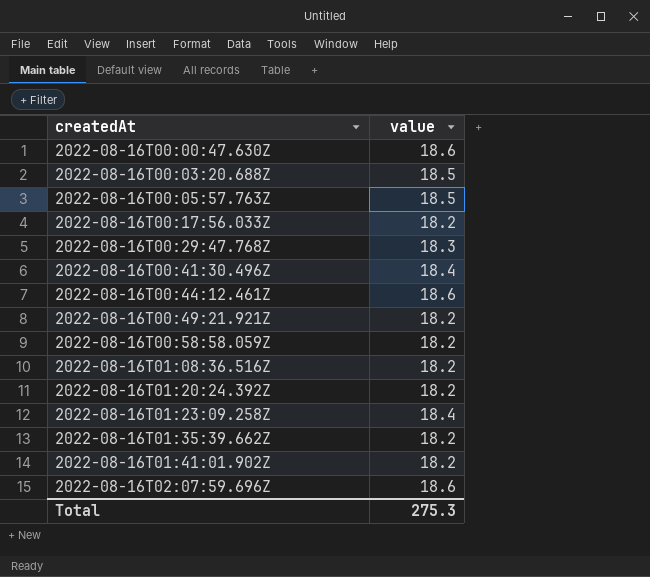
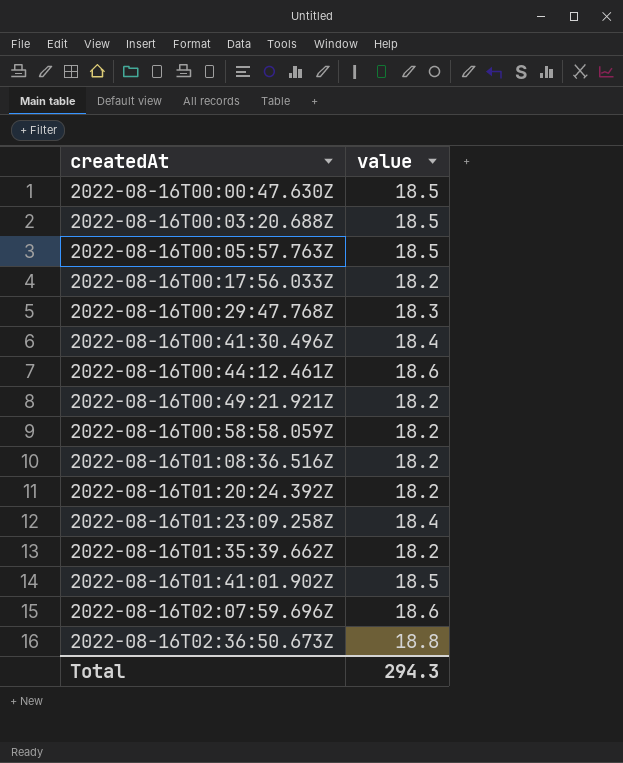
2022-08-16T00:00:47.630Z | value: 18.6 -> 18.5
2022-08-16T01:41:01.902Z | value: 18.2 -> 18.5
row 2022-08-16T02:36:50.673Z: none -> 18.8
Total | value: 275.3 -> 294.3

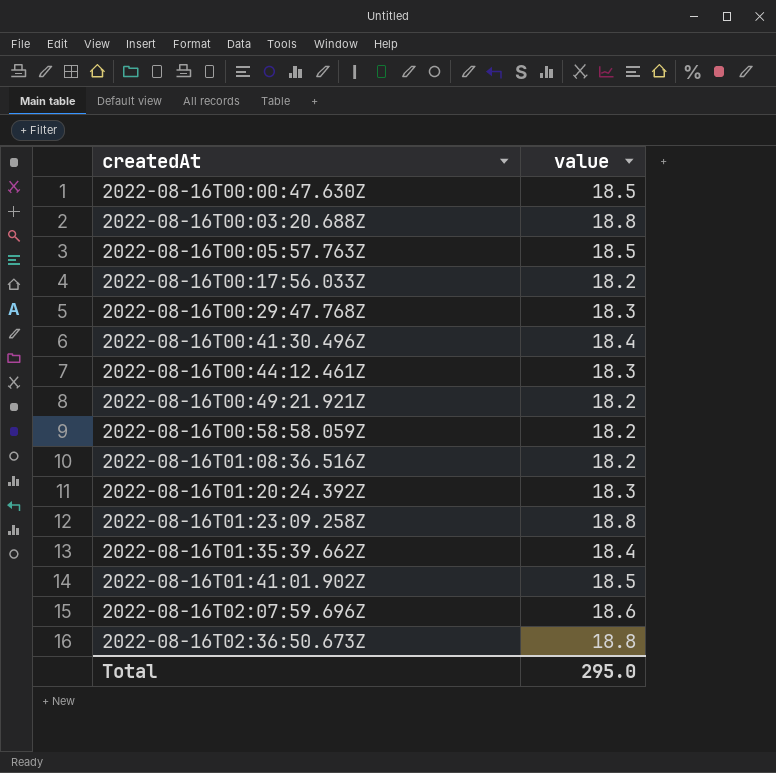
2022-08-16T00:03:20.688Z | value: 18.5 -> 18.8
2022-08-16T00:44:12.461Z | value: 18.6 -> 18.3
2022-08-16T01:20:24.392Z | value: 18.2 -> 18.3
2022-08-16T01:23:09.258Z | value: 18.4 -> 18.8
2022-08-16T01:35:39.662Z | value: 18.2 -> 18.4
Total | value: 294.3 -> 295.0

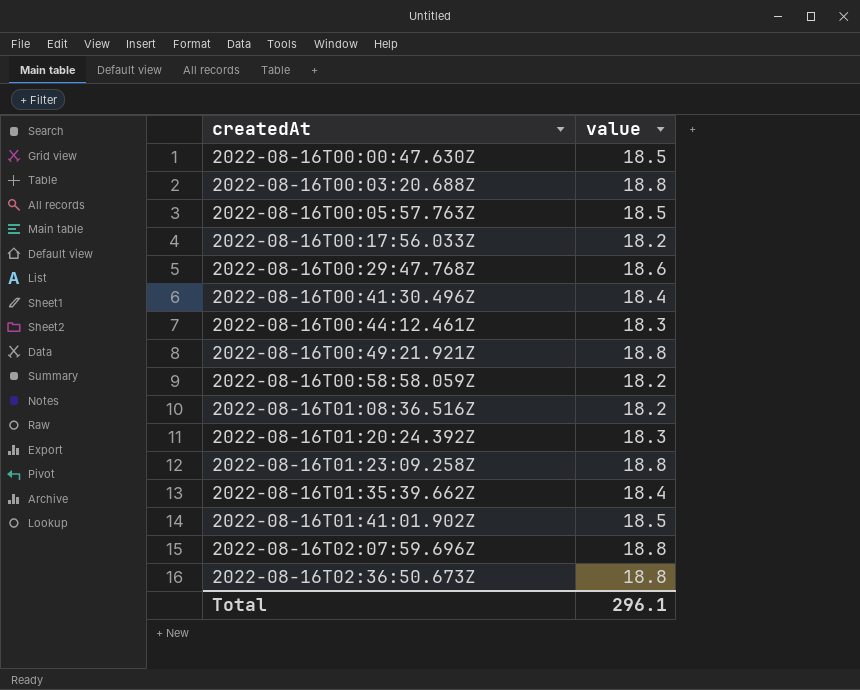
2022-08-16T00:29:47.768Z | value: 18.3 -> 18.6
2022-08-16T00:49:21.921Z | value: 18.2 -> 18.8
2022-08-16T02:07:59.696Z | value: 18.6 -> 18.8
Total | value: 295.0 -> 296.1

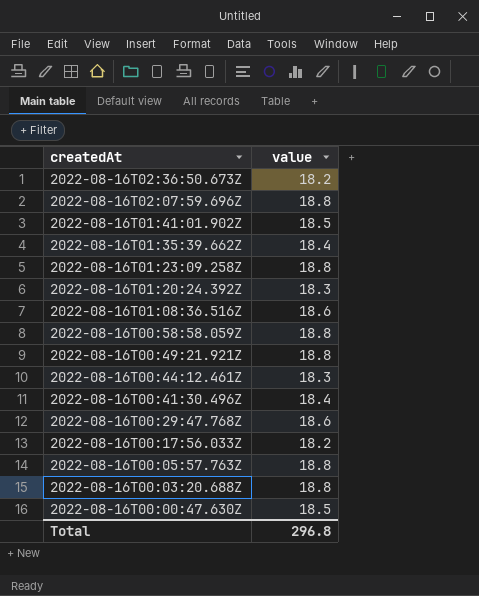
row order: createdAt ascending -> createdAt descending
2022-08-16T02:36:50.673Z | value: 18.8 -> 18.2
2022-08-16T01:08:36.516Z | value: 18.2 -> 18.6
2022-08-16T00:58:58.059Z | value: 18.2 -> 18.8
2022-08-16T00:05:57.763Z | value: 18.5 -> 18.8
Total | value: 296.1 -> 296.8

